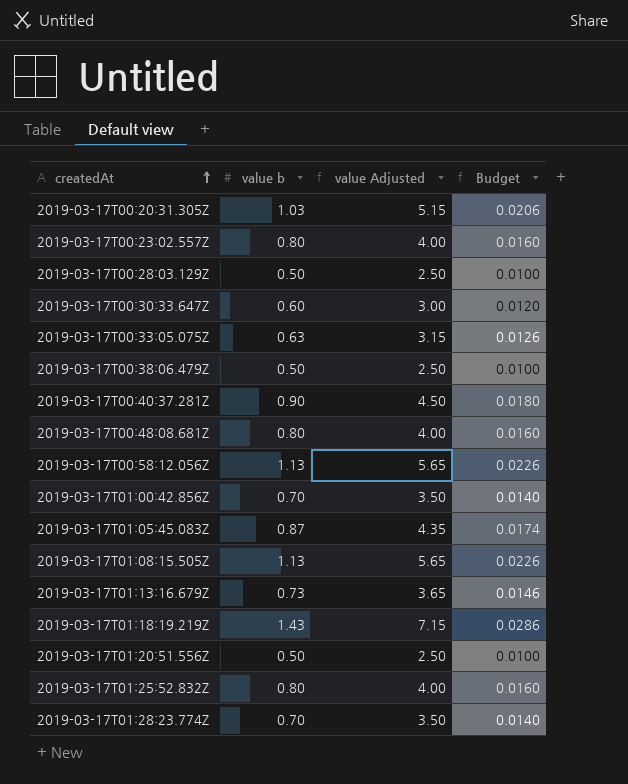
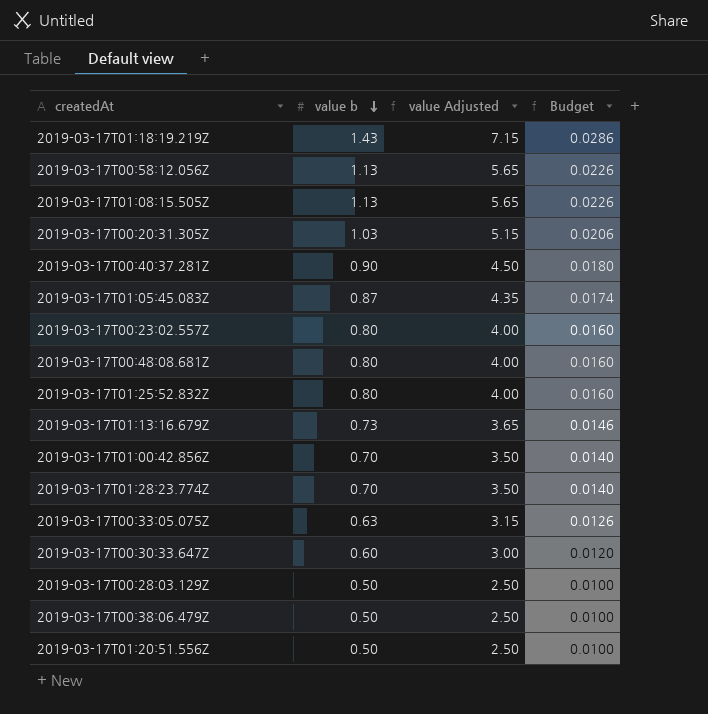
row order: createdAt ascending -> value b descending

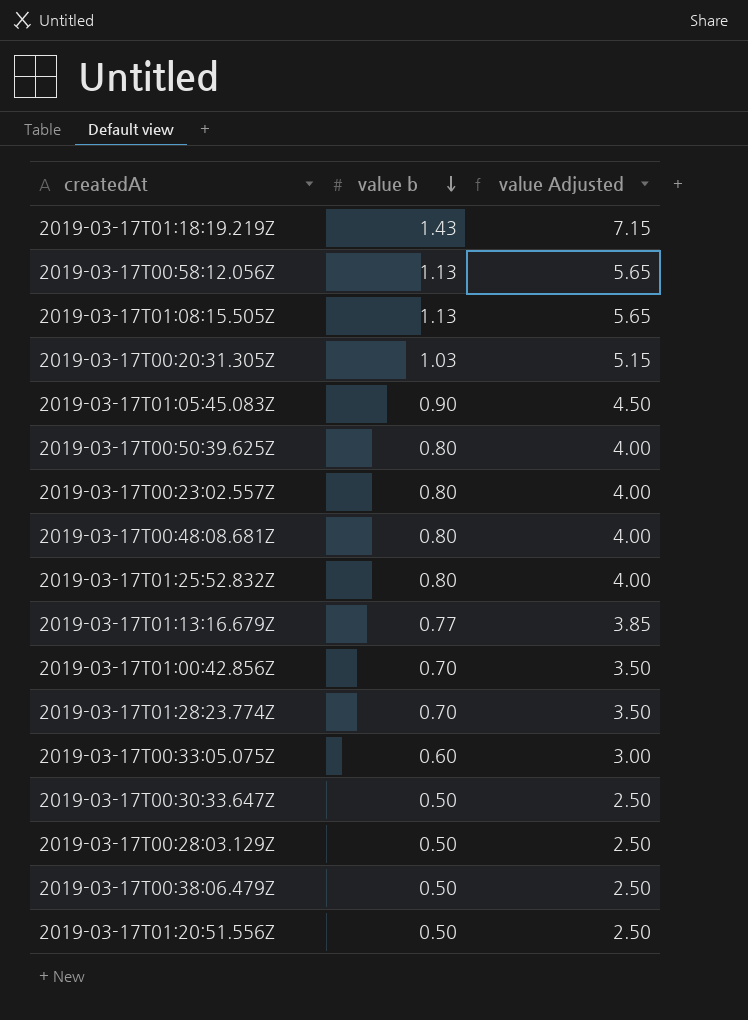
column Budget | formula: [value b] * 0.02 -> none
row 2019-03-17T00:40:37.281Z: 0.90 | 4.50 | 0.0180 -> none
2019-03-17T01:05:45.083Z | value b: 0.87 -> 0.90
2019-03-17T01:05:45.083Z | value Adjusted: 4.35 -> 4.50
row 2019-03-17T00:50:39.625Z: none -> 0.80 | 4.00
2019-03-17T01:13:16.679Z | value b: 0.73 -> 0.77
2019-03-17T01:13:16.679Z | value Adjusted: 3.65 -> 3.85
2019-03-17T00:33:05.075Z | value b: 0.63 -> 0.60
2019-03-17T00:33:05.075Z | value Adjusted: 3.15 -> 3.00
2019-03-17T00:30:33.647Z | value b: 0.60 -> 0.50
2019-03-17T00:30:33.647Z | value Adjusted: 3.00 -> 2.50

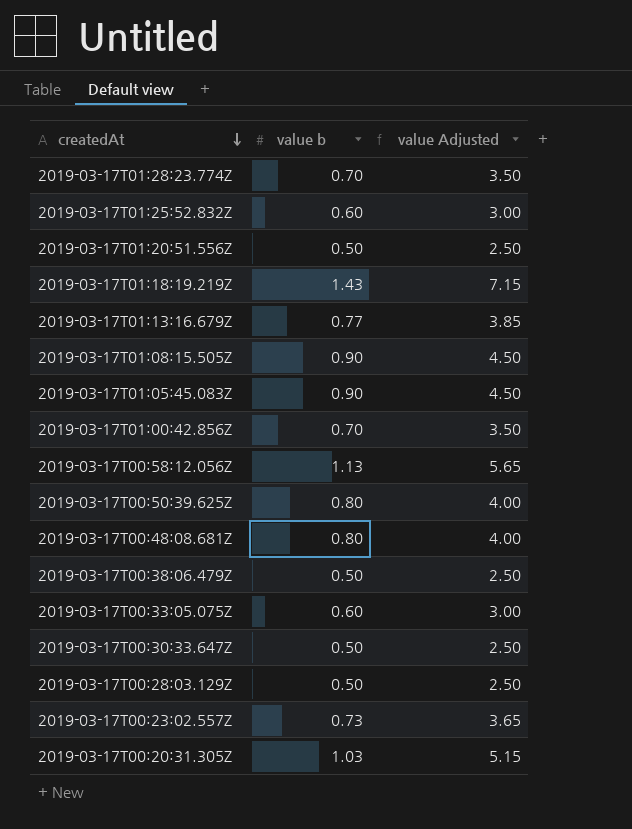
row order: value b descending -> createdAt descending
2019-03-17T01:25:52.832Z | value b: 0.80 -> 0.60
2019-03-17T01:25:52.832Z | value Adjusted: 4.00 -> 3.00
2019-03-17T01:08:15.505Z | value b: 1.13 -> 0.90
2019-03-17T01:08:15.505Z | value Adjusted: 5.65 -> 4.50
2019-03-17T00:23:02.557Z | value b: 0.80 -> 0.73
2019-03-17T00:23:02.557Z | value Adjusted: 4.00 -> 3.65

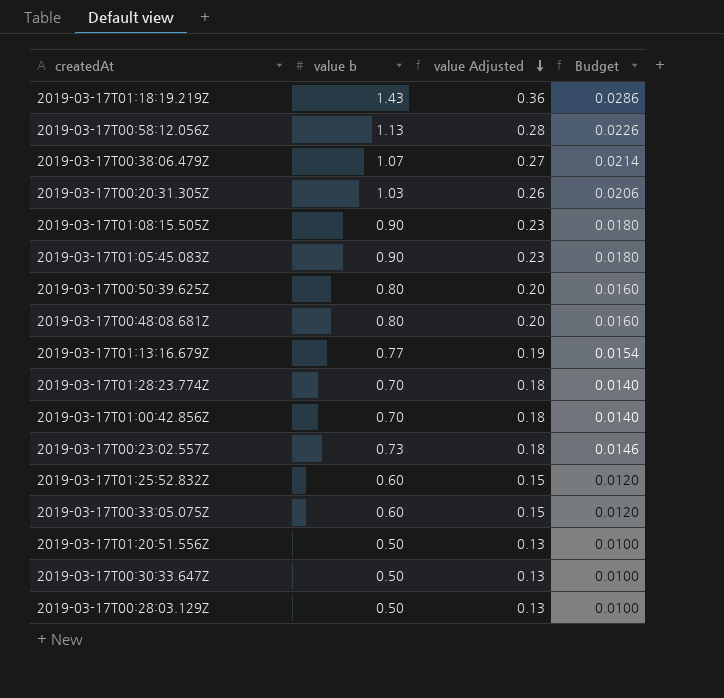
row order: createdAt descending -> value Adjusted descending
column value Adjusted | formula: [value b] * 5 -> [value b] * 0.25
column Budget | formula: none -> [value b] * 0.02
2019-03-17T00:38:06.479Z | value b: 0.50 -> 1.07

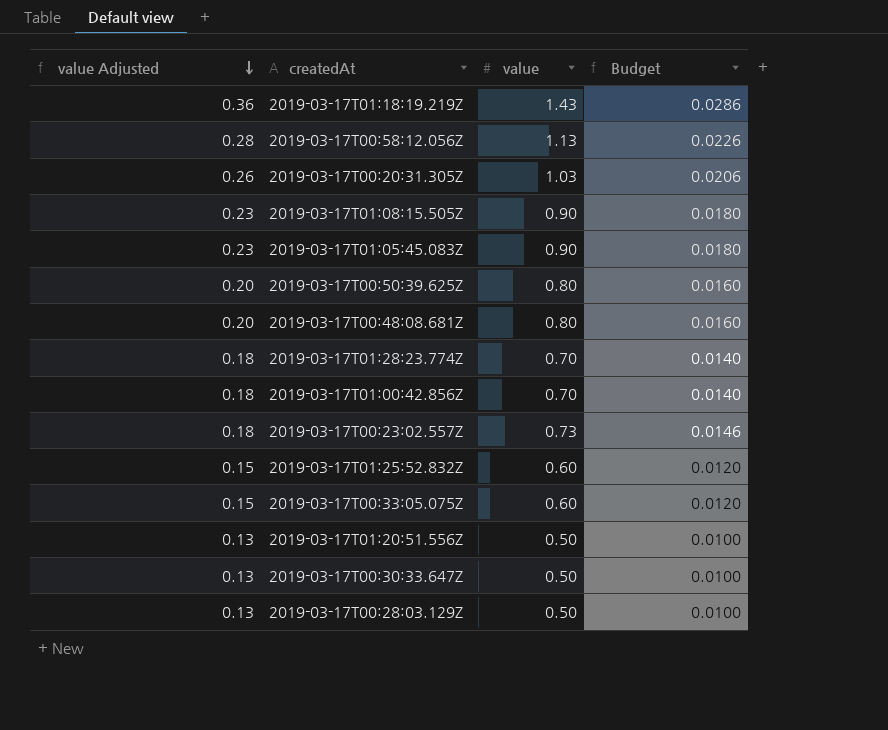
column value Adjusted | position: 3 -> 1
column name: value b -> value
row 2019-03-17T00:38:06.479Z: 1.07 | 0.27 | 0.0214 -> none
row 2019-03-17T01:13:16.679Z: 0.77 | 0.19 | 0.0154 -> none

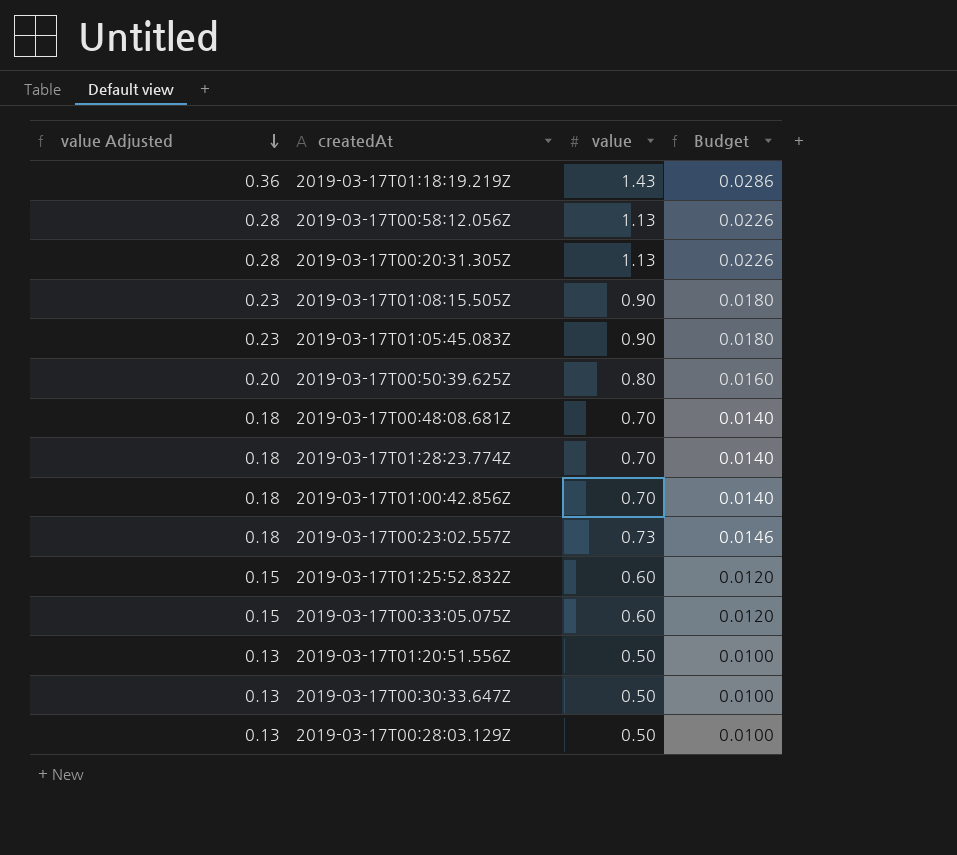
2019-03-17T00:20:31.305Z | value Adjusted: 0.26 -> 0.28
2019-03-17T00:20:31.305Z | value: 1.03 -> 1.13
2019-03-17T00:20:31.305Z | Budget: 0.0206 -> 0.0226
2019-03-17T00:48:08.681Z | value Adjusted: 0.20 -> 0.18
2019-03-17T00:48:08.681Z | value: 0.80 -> 0.70
2019-03-17T00:48:08.681Z | Budget: 0.0160 -> 0.0140

